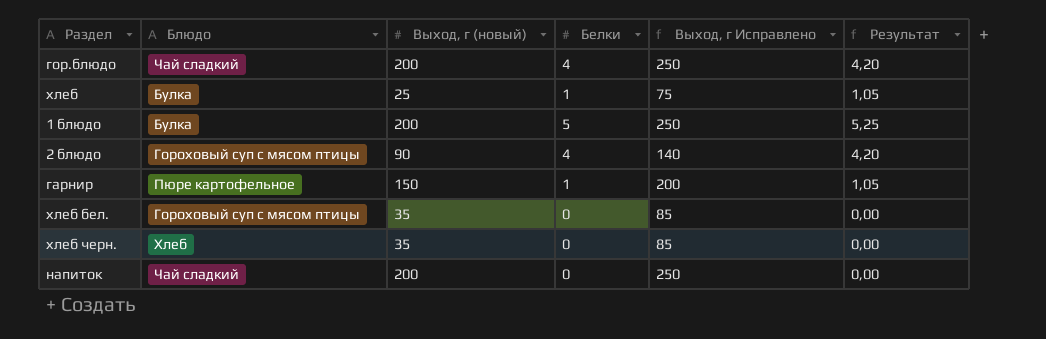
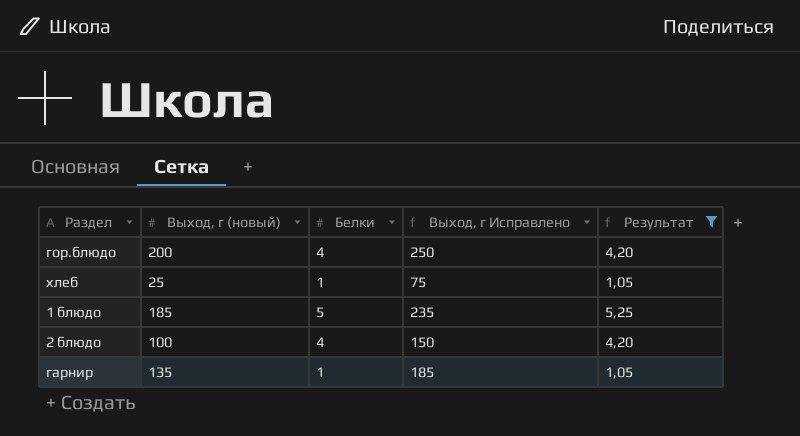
filter: none -> Результат != 0,00
column Блюдо | position: 2 -> none
1 блюдо | Выход, г (новый): 200 -> 185
1 блюдо | Выход, г Исправлено: 250 -> 235
2 блюдо | Выход, г (новый): 90 -> 100
2 блюдо | Выход, г Исправлено: 140 -> 150
гарнир | Выход, г (новый): 150 -> 135
гарнир | Выход, г Исправлено: 200 -> 185

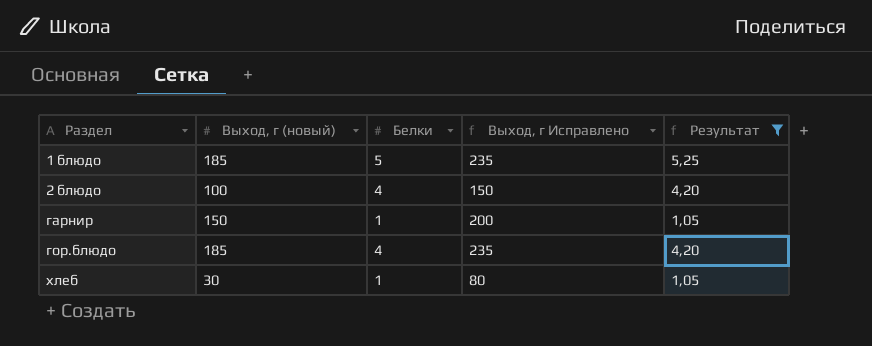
row order: none -> Раздел ascending
гарнир | Выход, г (новый): 135 -> 150
гарнир | Выход, г Исправлено: 185 -> 200
гор.блюдо | Выход, г (новый): 200 -> 185
гор.блюдо | Выход, г Исправлено: 250 -> 235
хлеб | Выход, г (новый): 25 -> 30
хлеб | Выход, г Исправлено: 75 -> 80

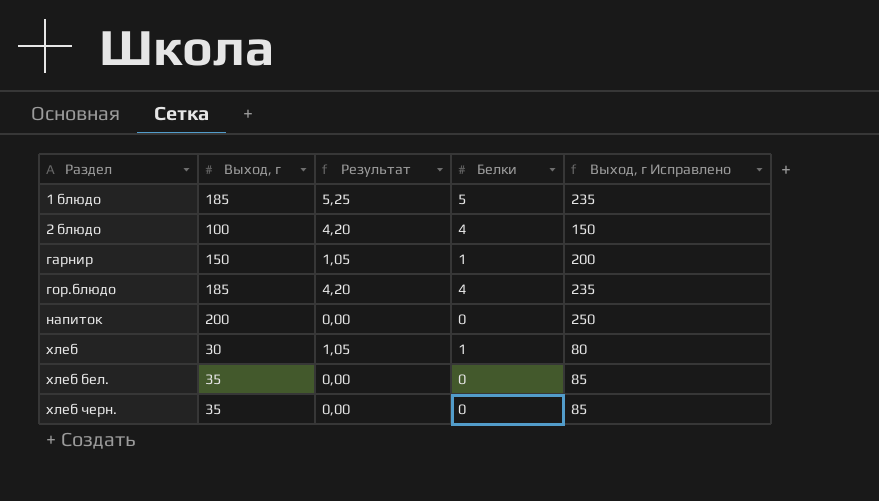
filter: Результат != 0,00 -> none
column name: Выход, г (новый) -> Выход, г
column Результат | position: 5 -> 3

